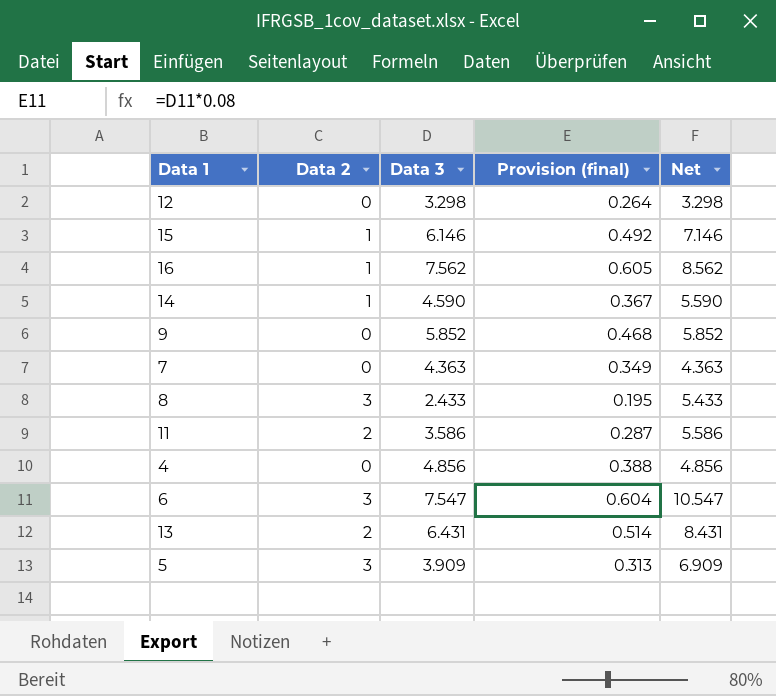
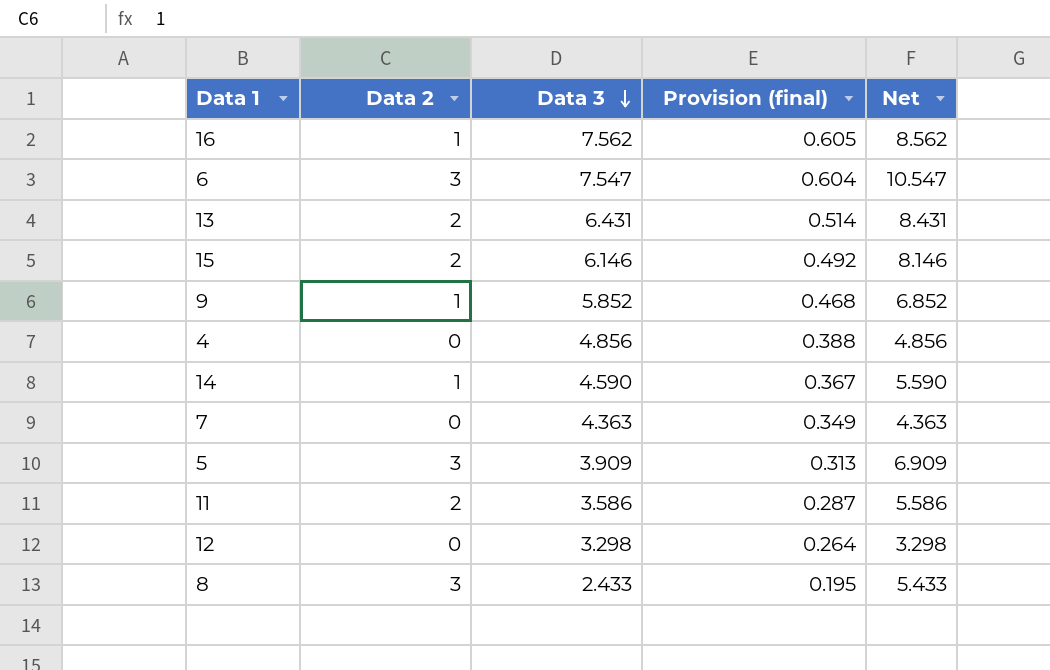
row order: none -> Data 3 descending
15 | Data 2: 1 -> 2
15 | Net: 7.146 -> 8.146
9 | Data 2: 0 -> 1
9 | Net: 5.852 -> 6.852

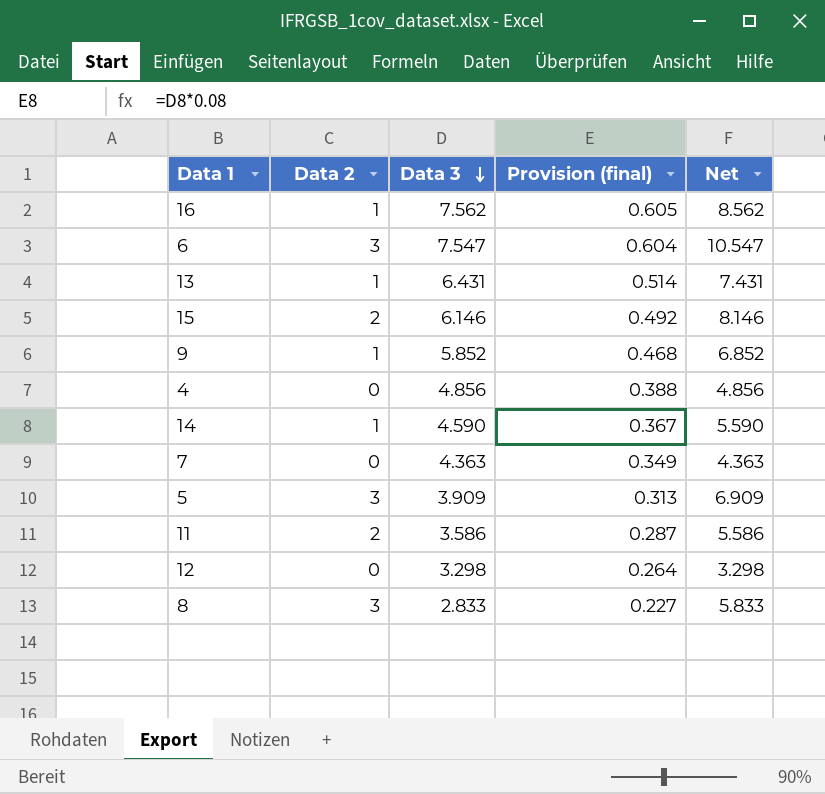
13 | Data 2: 2 -> 1
13 | Net: 8.431 -> 7.431
8 | Data 3: 2.433 -> 2.833
8 | Provision (final): 0.195 -> 0.227
8 | Net: 5.433 -> 5.833

